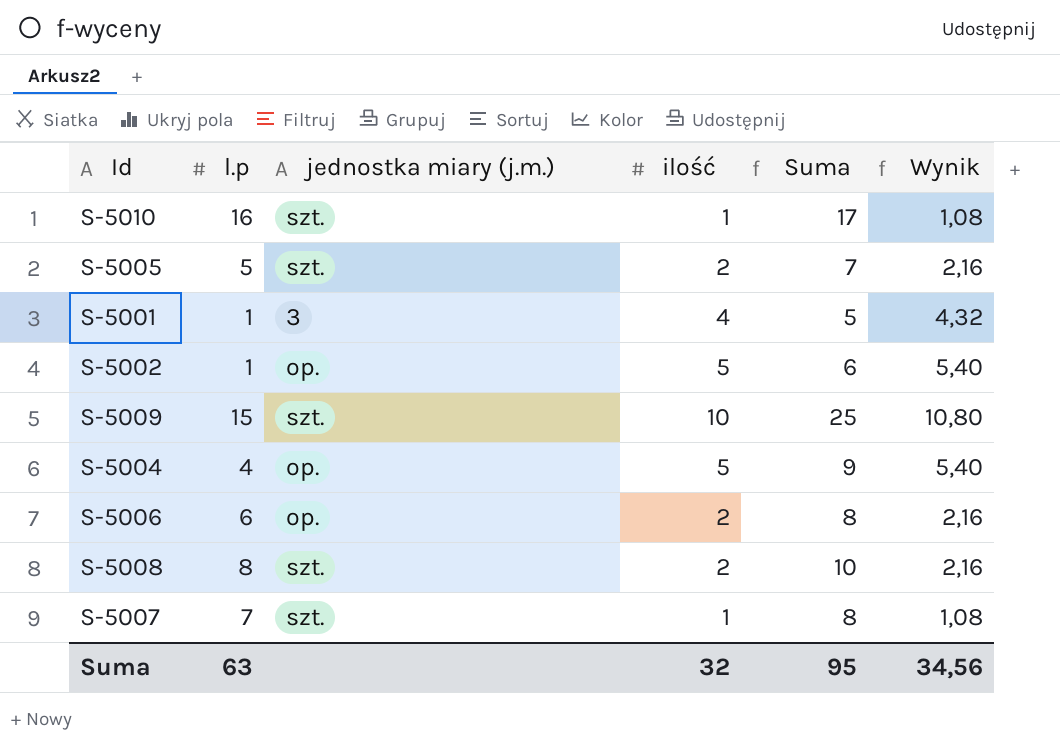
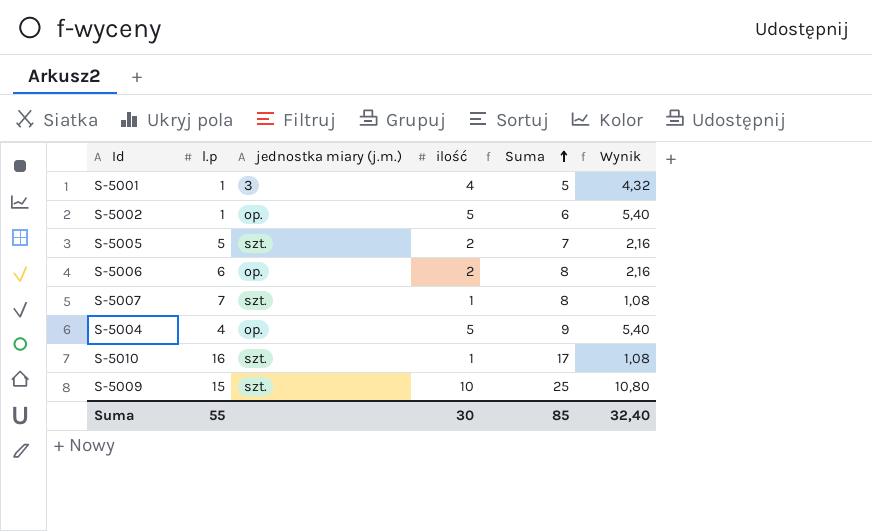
row order: none -> Suma ascending
row S-5008: 8 | szt. | 2 | 10 | 2,16 -> none
Suma | l.p: 63 -> 55
Suma | ilość: 32 -> 30
Suma | Suma: 95 -> 85
Suma | Wynik: 34,56 -> 32,40

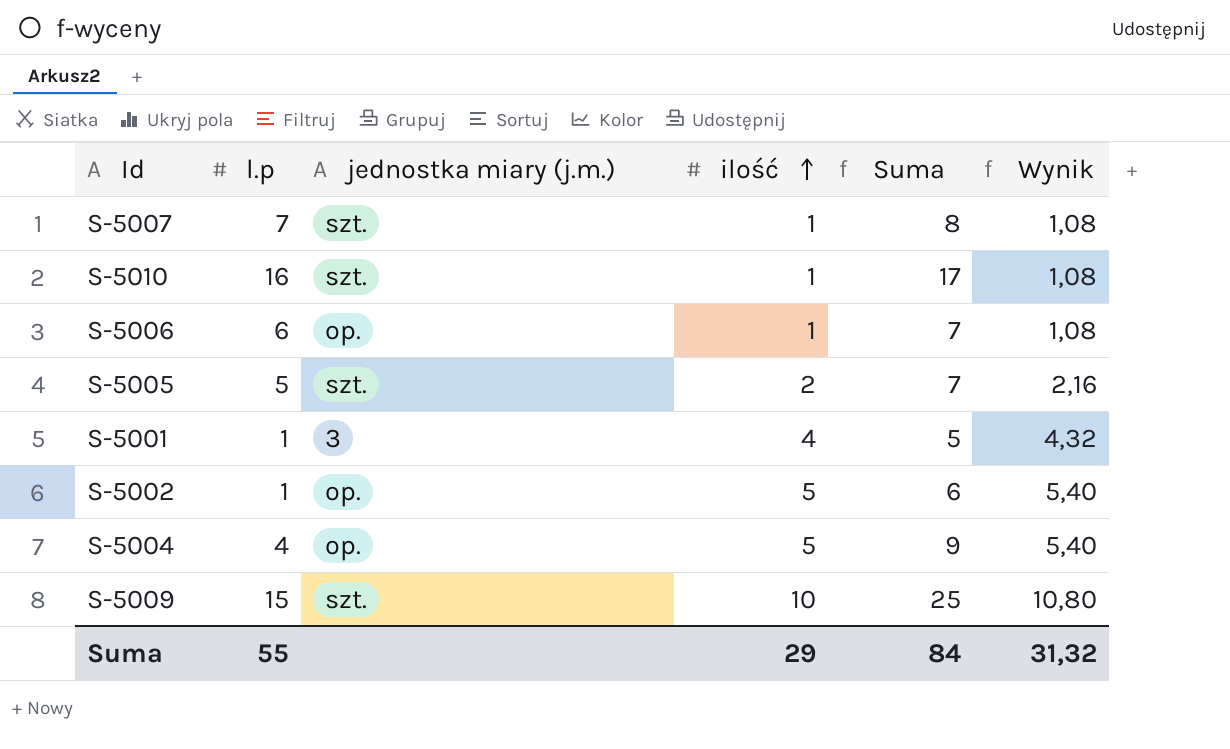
row order: Suma ascending -> ilość ascending
S-5006 | ilość: 2 -> 1
S-5006 | Suma: 8 -> 7
S-5006 | Wynik: 2,16 -> 1,08
Suma | ilość: 30 -> 29
Suma | Suma: 85 -> 84
Suma | Wynik: 32,40 -> 31,32

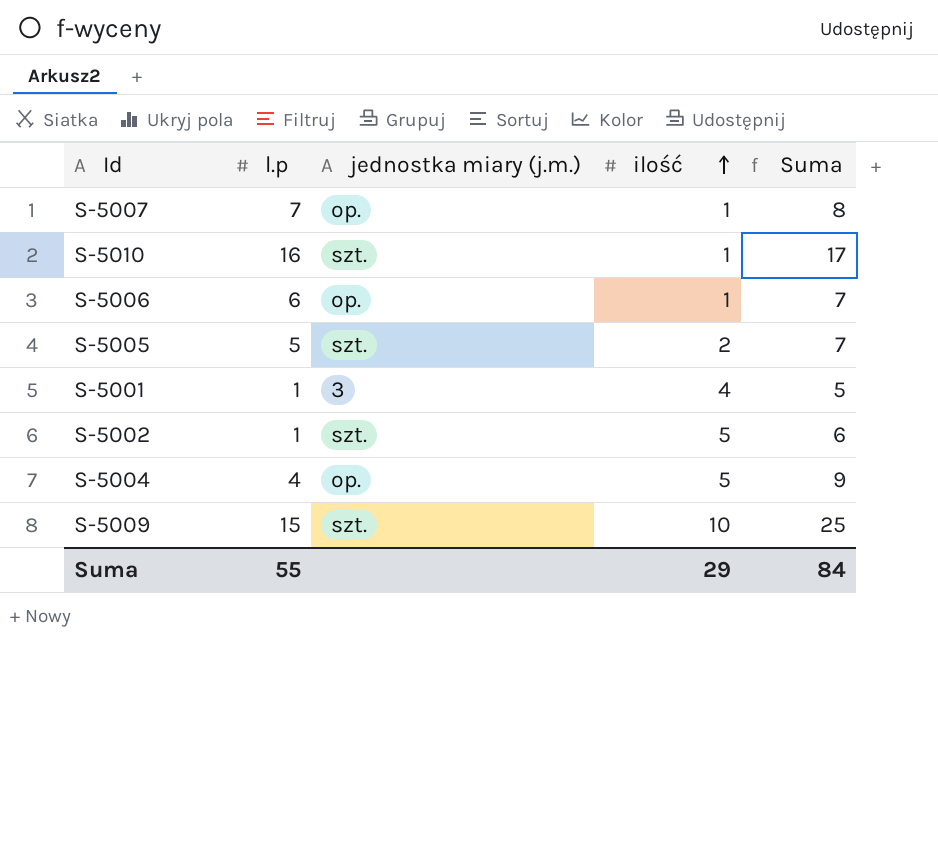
column Wynik | formula: [ilość] * 1,08 -> none
S-5007 | jednostka miary (j.m.): szt. -> op.
S-5002 | jednostka miary (j.m.): op. -> szt.

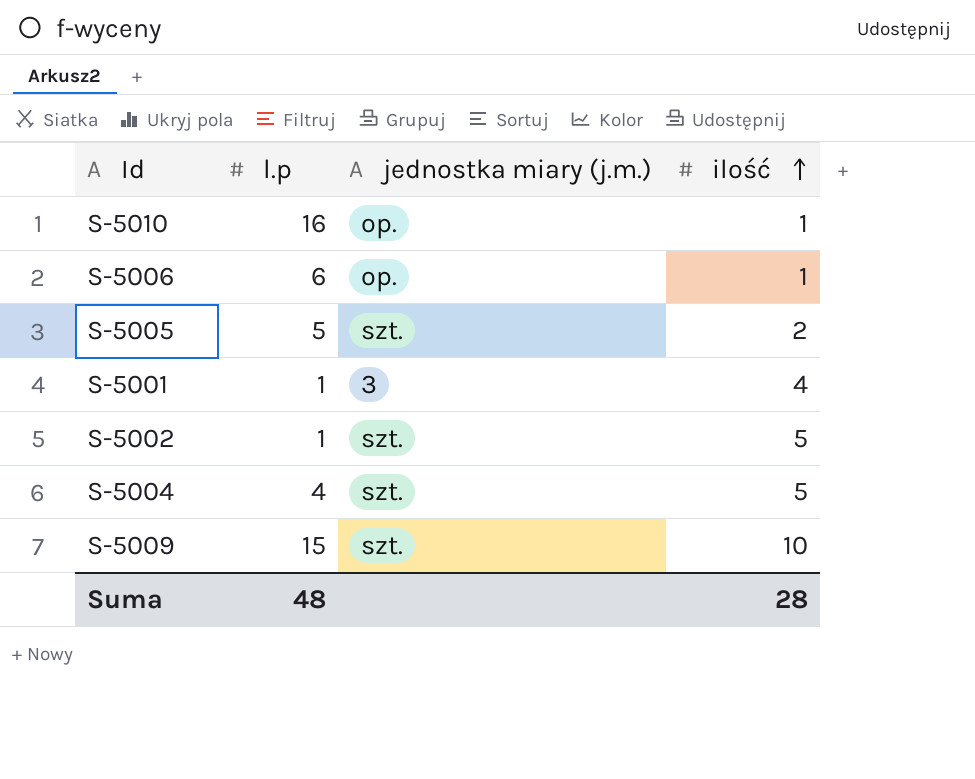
column Suma | formula: [l.p] + [ilość] -> none
row S-5007: 7 | op. | 1 | 8 -> none
S-5010 | jednostka miary (j.m.): szt. -> op.
S-5004 | jednostka miary (j.m.): op. -> szt.
Suma | l.p: 55 -> 48
Suma | ilość: 29 -> 28

